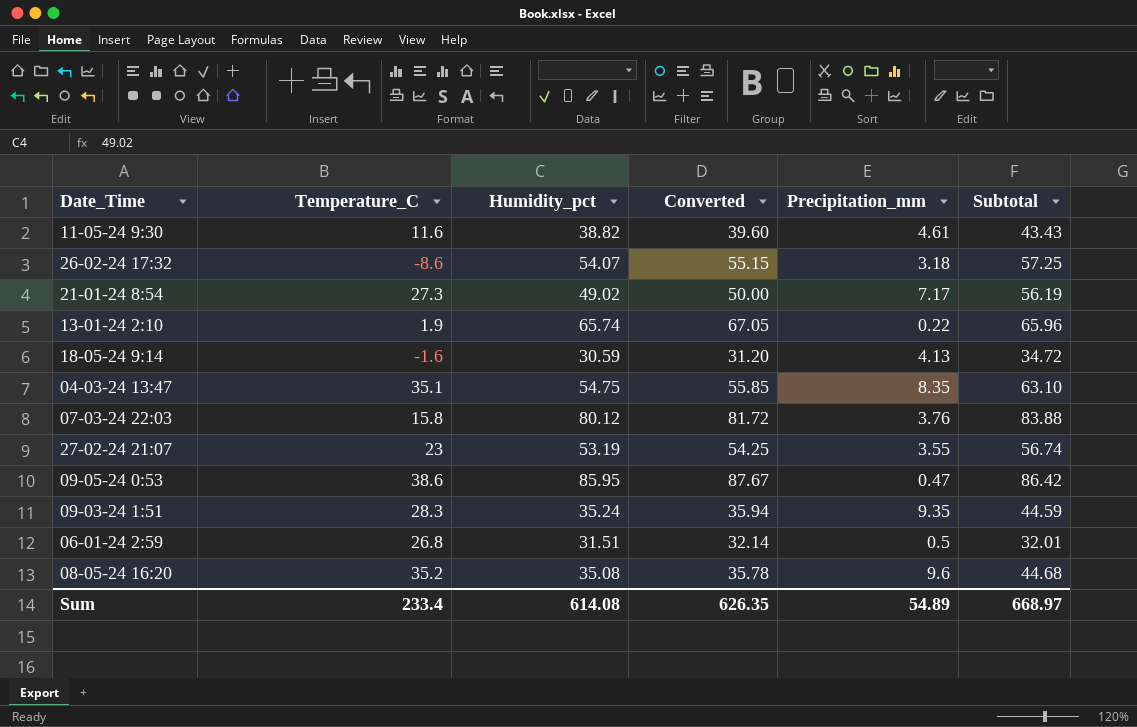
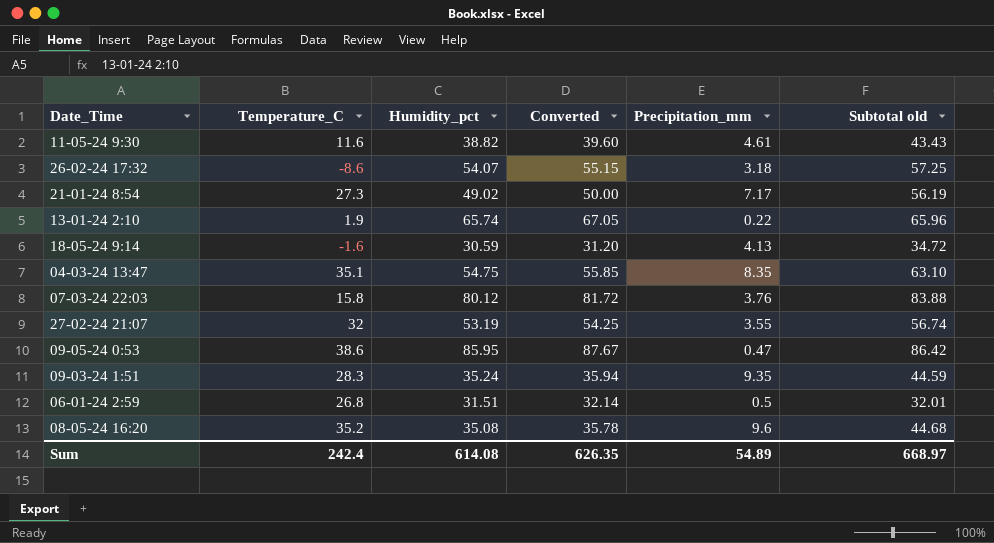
column name: Subtotal -> Subtotal old
27-02-24 21:07 | Temperature_C: 23 -> 32
Sum | Temperature_C: 233.4 -> 242.4

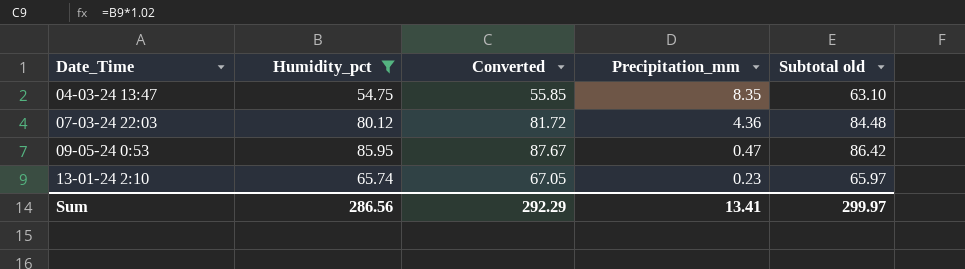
filter: none -> Humidity_pct >= 54.75
row order: none -> Date_Time ascending
column Temperature_C | position: 2 -> none
07-03-24 22:03 | Precipitation_mm: 3.76 -> 4.36
07-03-24 22:03 | Subtotal old: 83.88 -> 84.48
13-01-24 2:10 | Precipitation_mm: 0.22 -> 0.23
13-01-24 2:10 | Subtotal old: 65.96 -> 65.97
Sum | Humidity_pct: 614.08 -> 286.56
Sum | Converted: 626.35 -> 292.29
Sum | Precipitation_mm: 54.89 -> 13.41
Sum | Subtotal old: 668.97 -> 299.97

